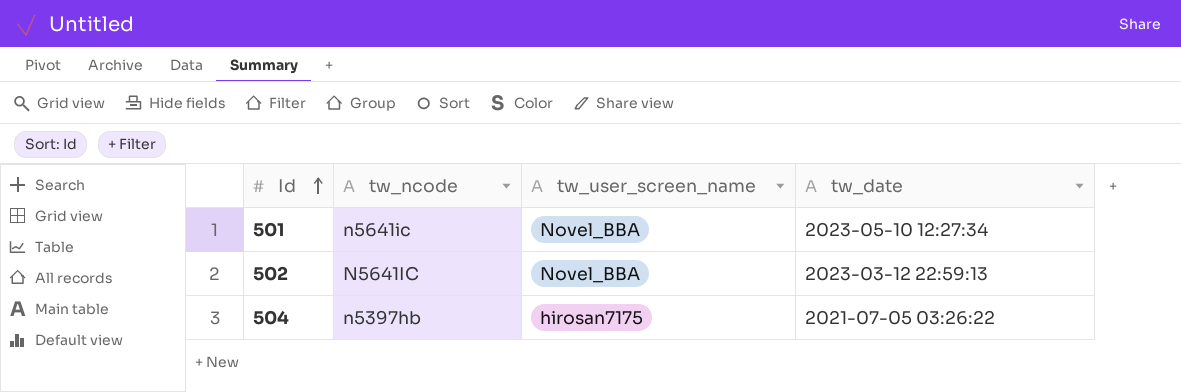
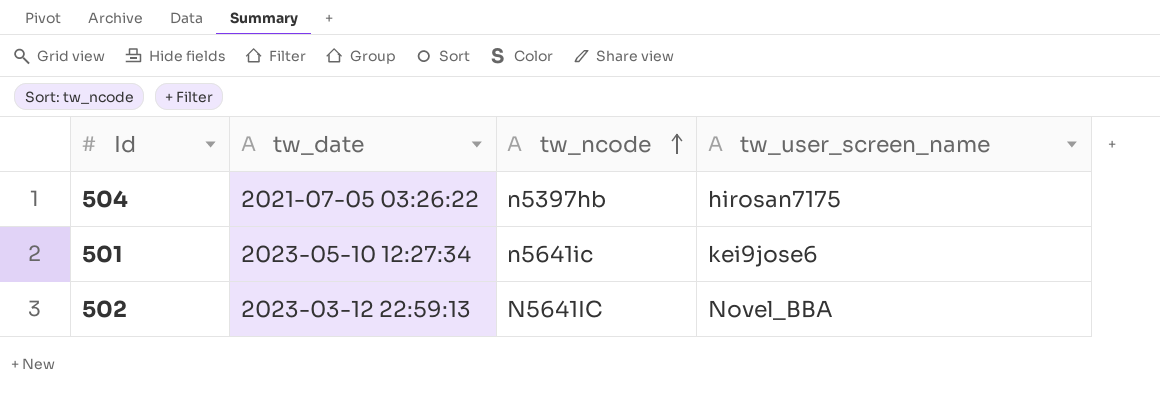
row order: Id ascending -> tw_ncode ascending
column tw_date | position: 4 -> 2
501 | tw_user_screen_name: Novel_BBA -> kei9jose6

